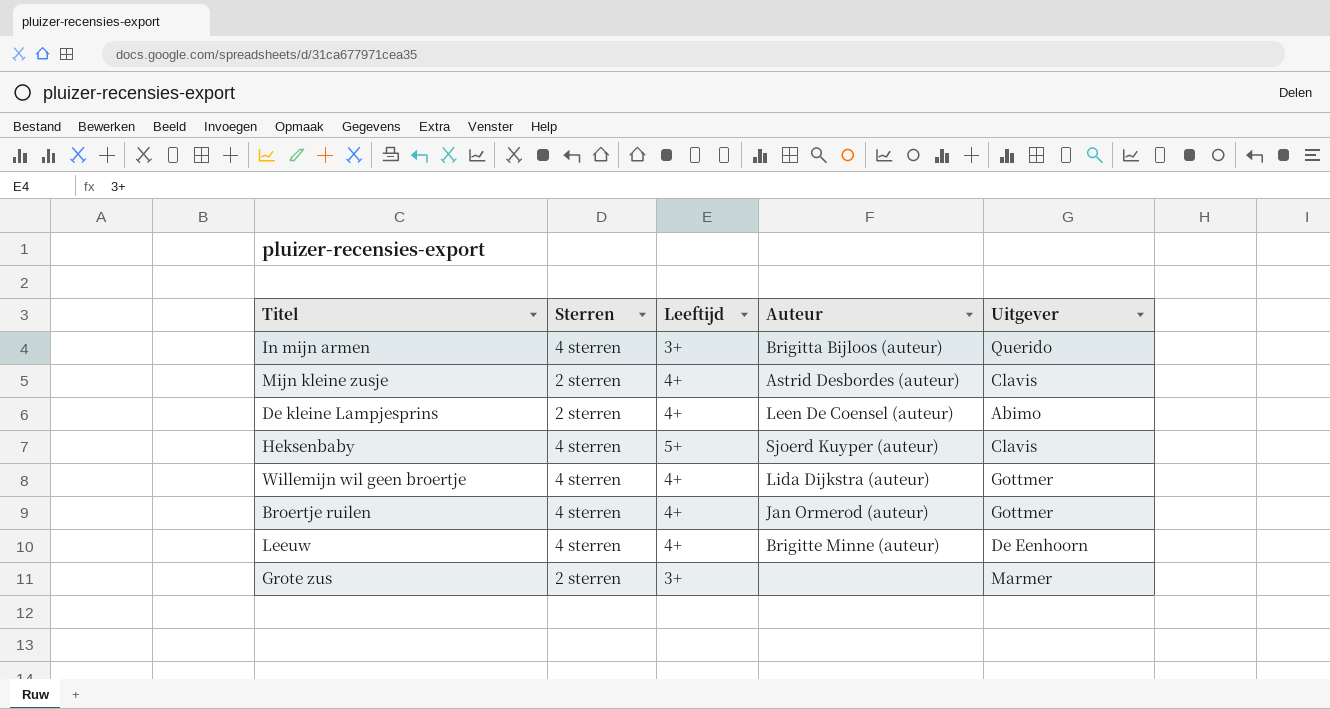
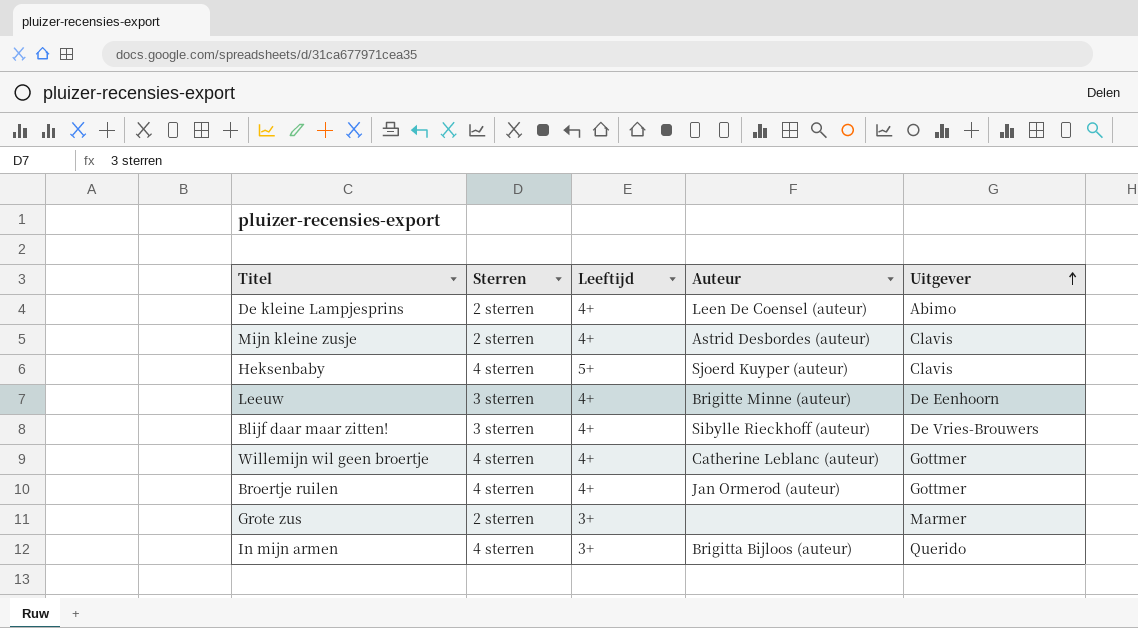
row order: none -> Uitgever ascending
Leeuw | Sterren: 4 sterren -> 3 sterren
row Blijf daar maar zitten!: none -> 3 sterren | 4+ | Sibylle Rieckhoff (auteur) | De Vries-Brouwers
Willemijn wil geen broertje | Auteur: Lida Dijkstra (auteur) -> Catherine Leblanc (auteur)

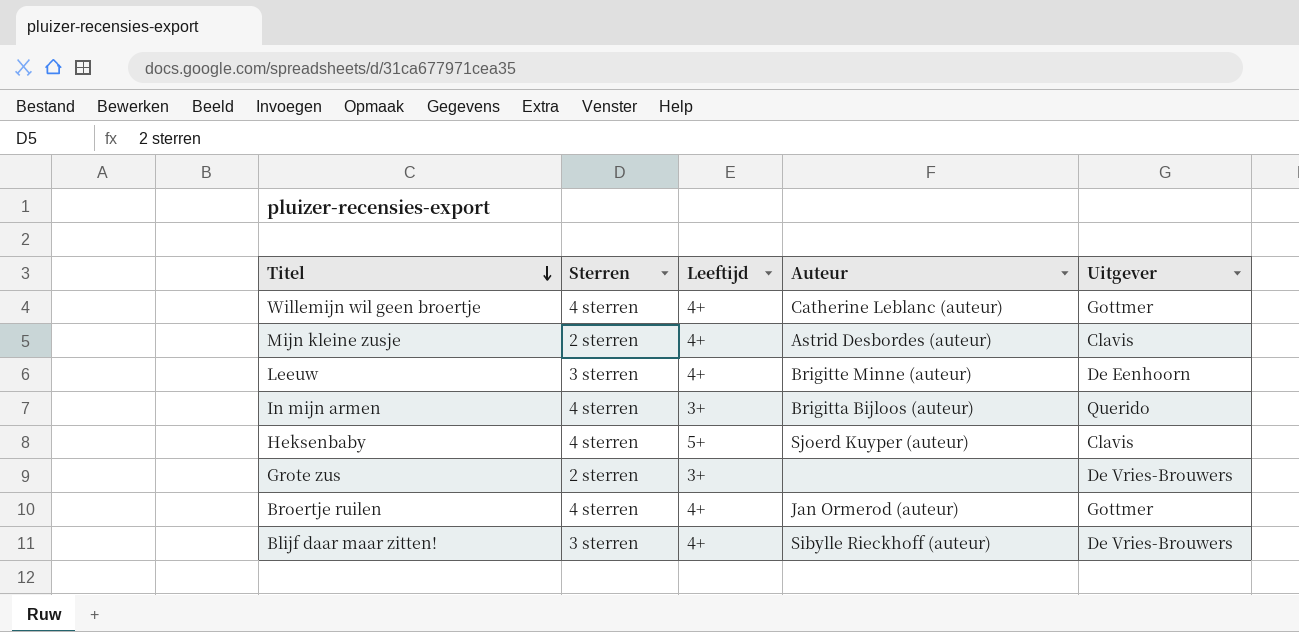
row order: Uitgever ascending -> Titel descending
row De kleine Lampjesprins: 2 sterren | 4+ | Leen De Coensel (auteur) | Abimo -> none
Grote zus | Uitgever: Marmer -> De Vries-Brouwers

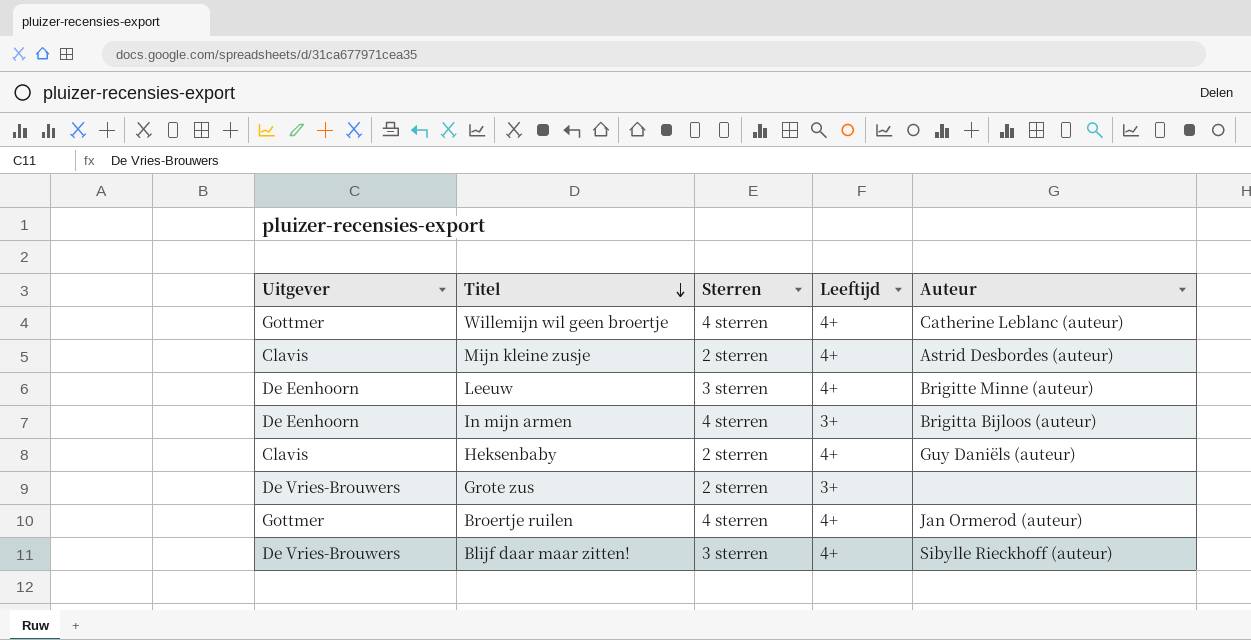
column Uitgever | position: 5 -> 1
In mijn armen | Uitgever: Querido -> De Eenhoorn
Heksenbaby | Sterren: 4 sterren -> 2 sterren
Heksenbaby | Leeftijd: 5+ -> 4+
Heksenbaby | Auteur: Sjoerd Kuyper (auteur) -> Guy Daniëls (auteur)

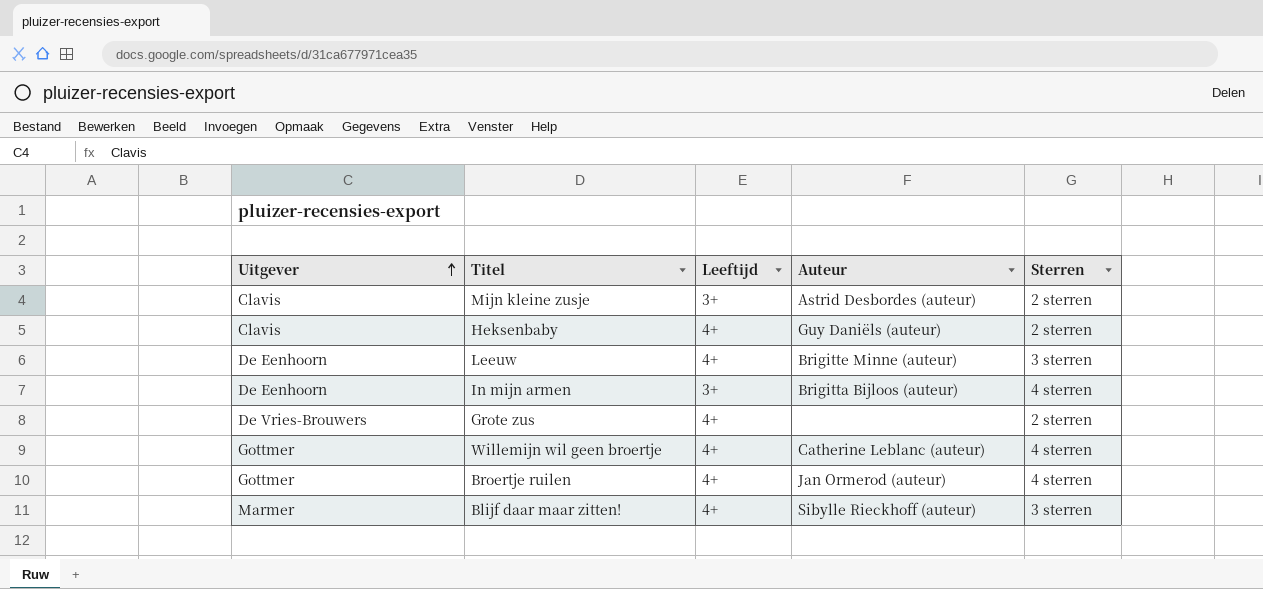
row order: Titel descending -> Uitgever ascending
column Sterren | position: 3 -> 5
Mijn kleine zusje | Leeftijd: 4+ -> 3+
Grote zus | Leeftijd: 3+ -> 4+
Blijf daar maar zitten! | Uitgever: De Vries-Brouwers -> Marmer

